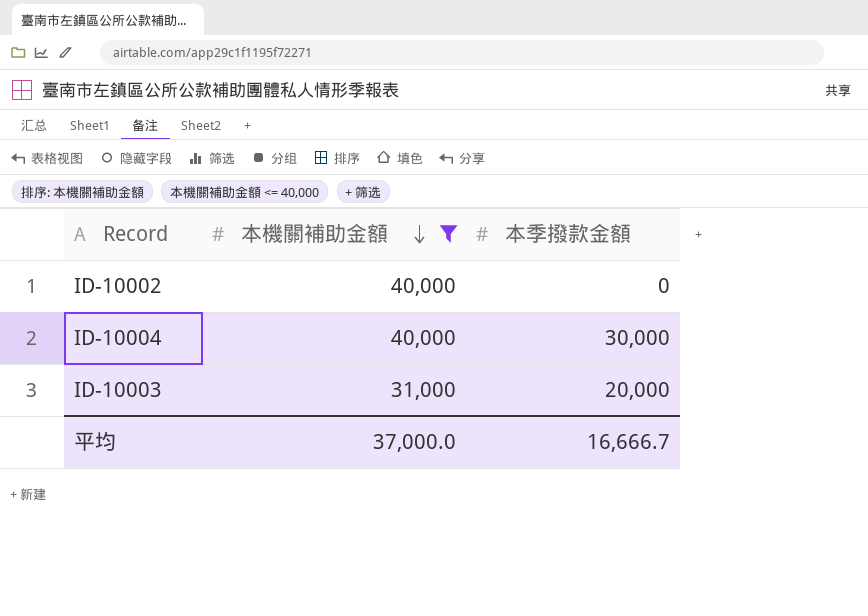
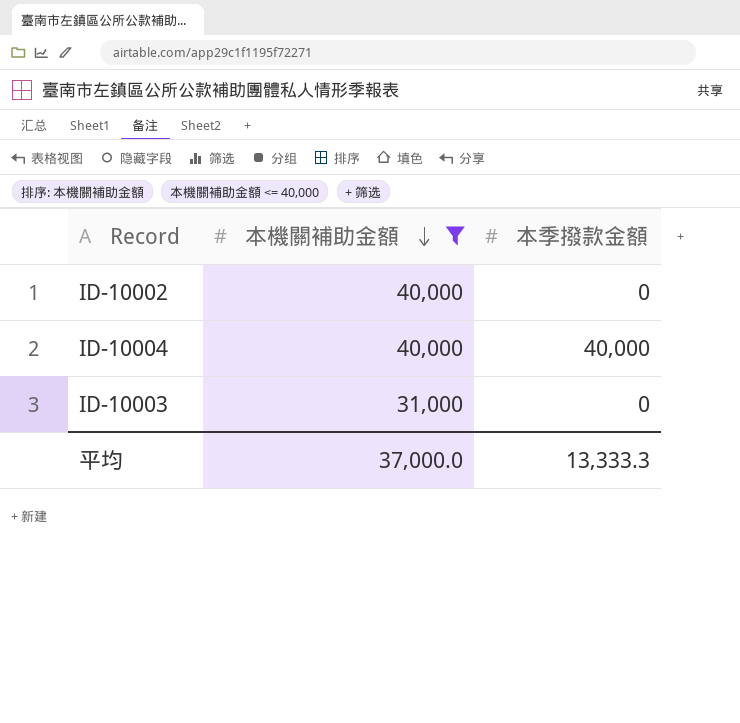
ID-10004 | 本季撥款金額: 30,000 -> 40,000
ID-10003 | 本季撥款金額: 20,000 -> 0
平均 | 本季撥款金額: 16,666.7 -> 13,333.3

